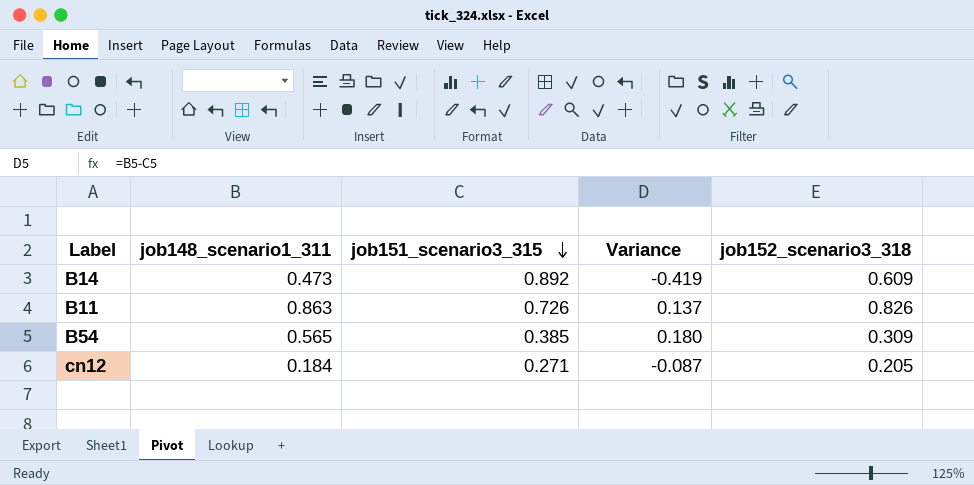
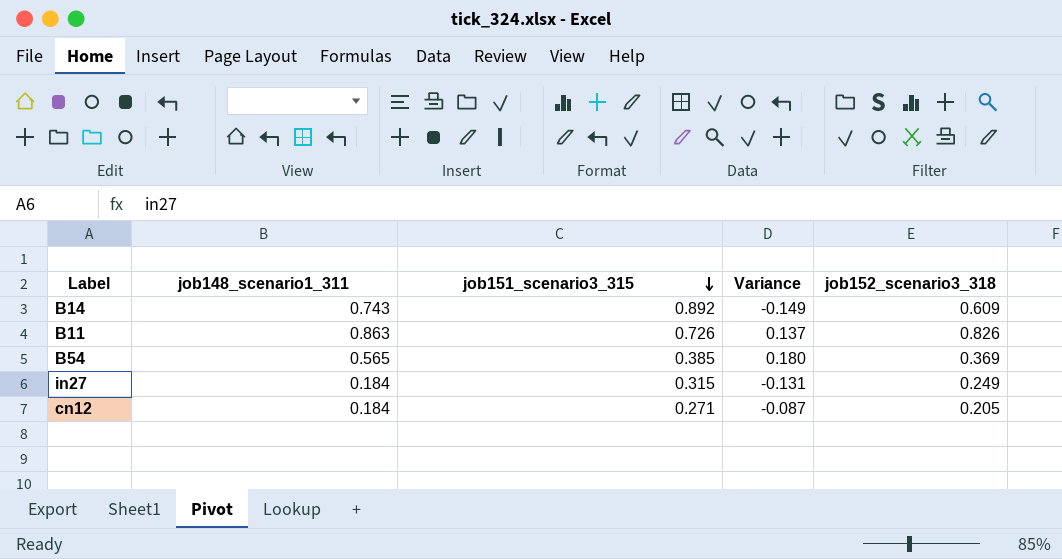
B14 | job148_scenario1_311: 0.473 -> 0.743
B14 | Variance: -0.419 -> -0.149
B54 | job152_scenario3_318: 0.309 -> 0.369
row in27: none -> 0.184 | 0.315 | -0.131 | 0.249

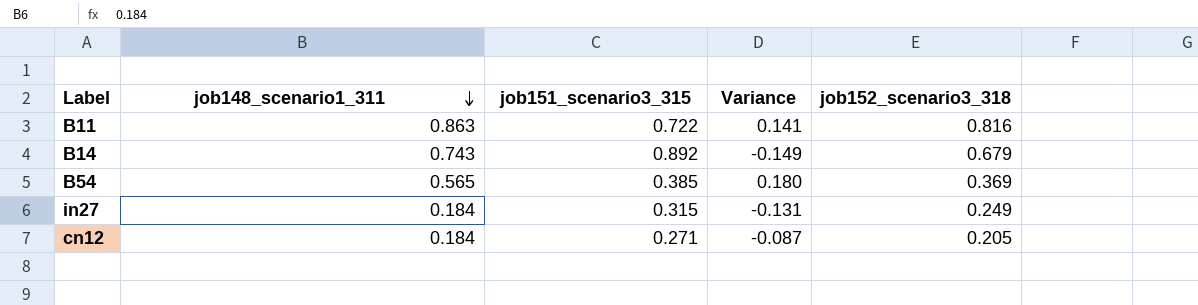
row order: job151_scenario3_315 descending -> job148_scenario1_311 descending
B11 | job151_scenario3_315: 0.726 -> 0.722
B11 | Variance: 0.137 -> 0.141
B11 | job152_scenario3_318: 0.826 -> 0.816
B14 | job152_scenario3_318: 0.609 -> 0.679

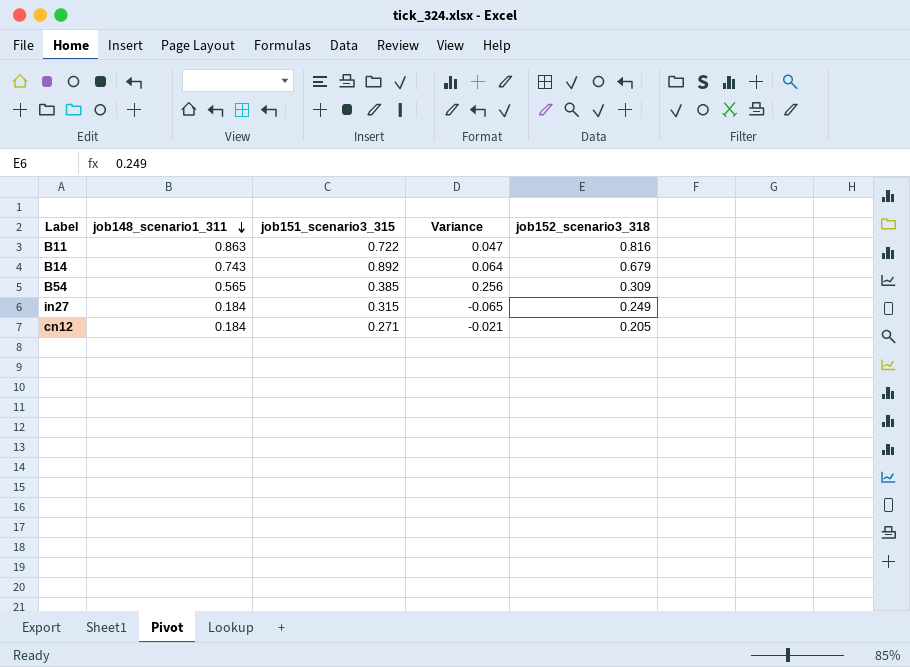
column Variance | formula: [job148_scenario1_311] - [job151_scenario3_315] -> [job148_scenario1_311] - [job152_scenario3_318]
B54 | job152_scenario3_318: 0.369 -> 0.309

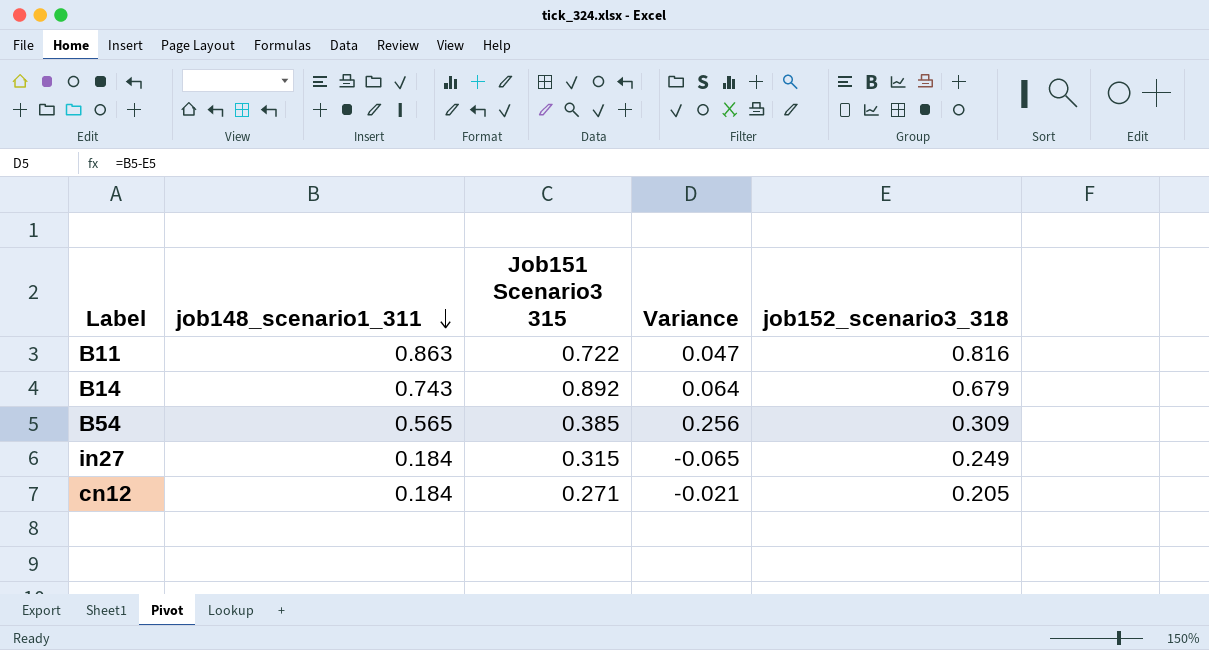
column name: job151_scenario3_315 -> Job151 Scenario3 315

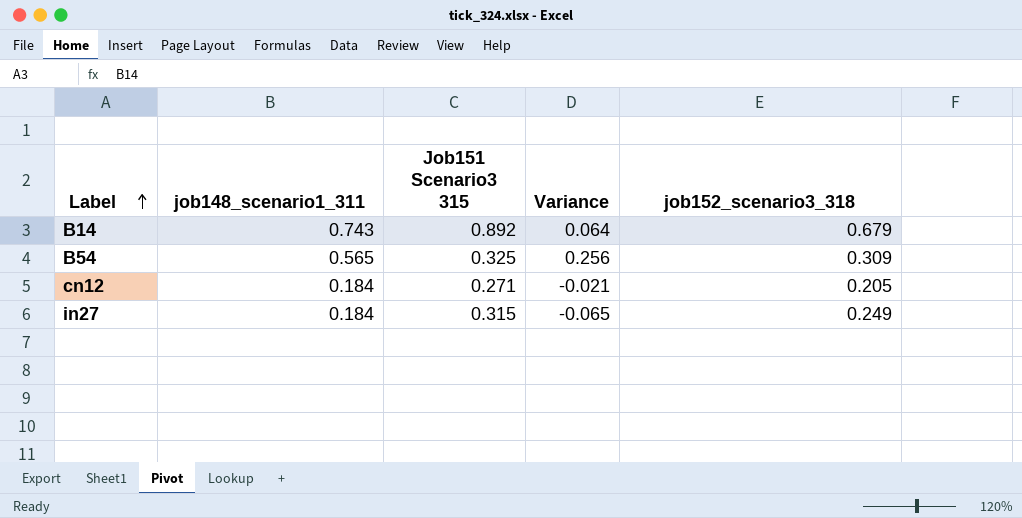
row order: job148_scenario1_311 descending -> Label ascending
row B11: 0.863 | 0.722 | 0.047 | 0.816 -> none
B54 | Job151 Scenario3 315: 0.385 -> 0.325

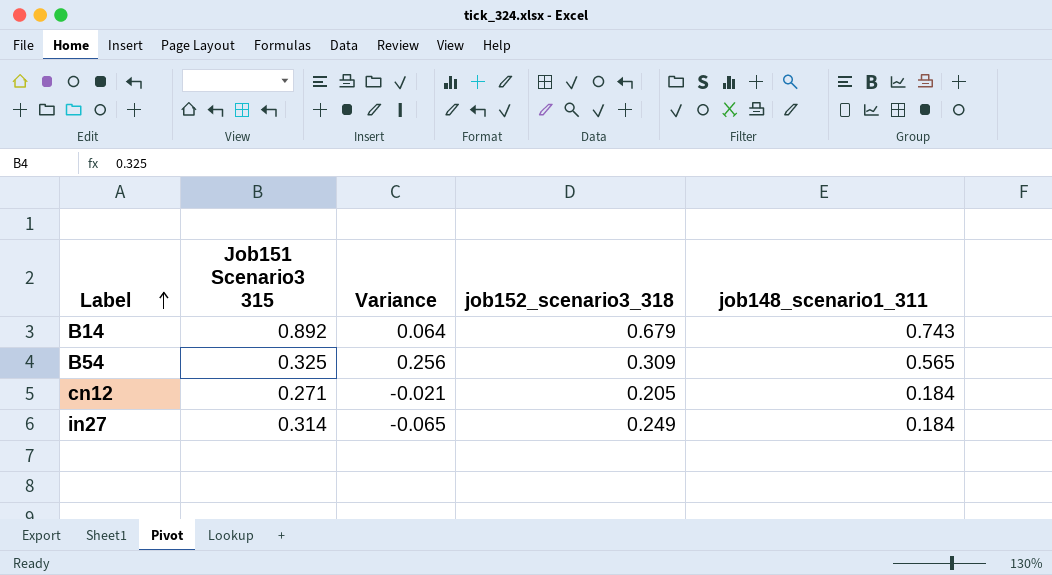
column job148_scenario1_311 | position: 2 -> 5
in27 | Job151 Scenario3 315: 0.315 -> 0.314

